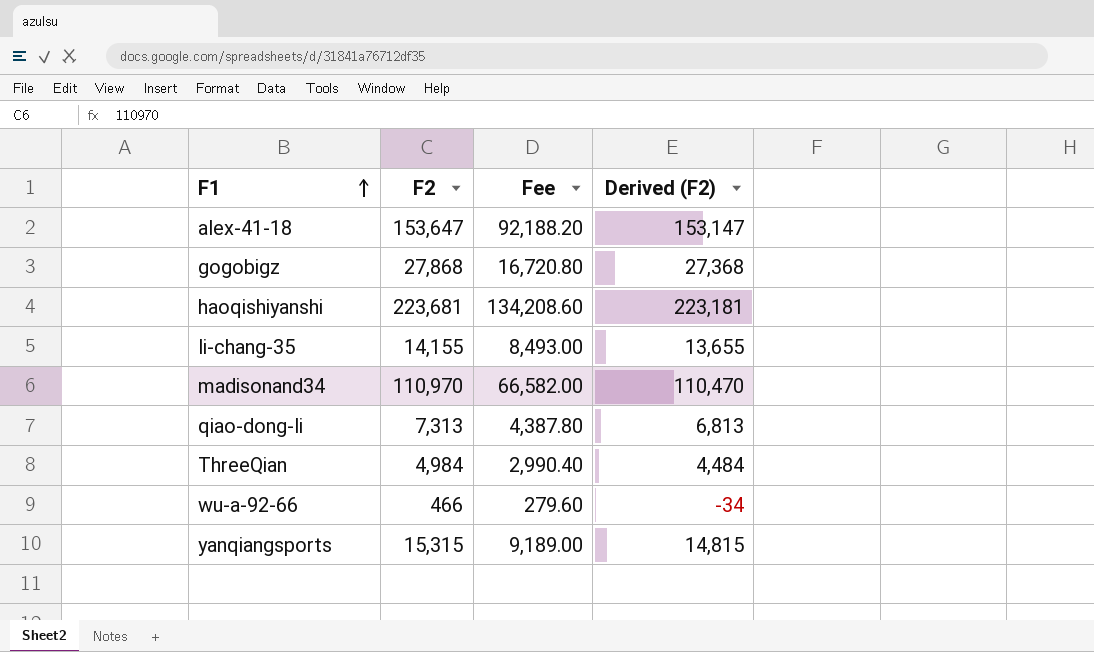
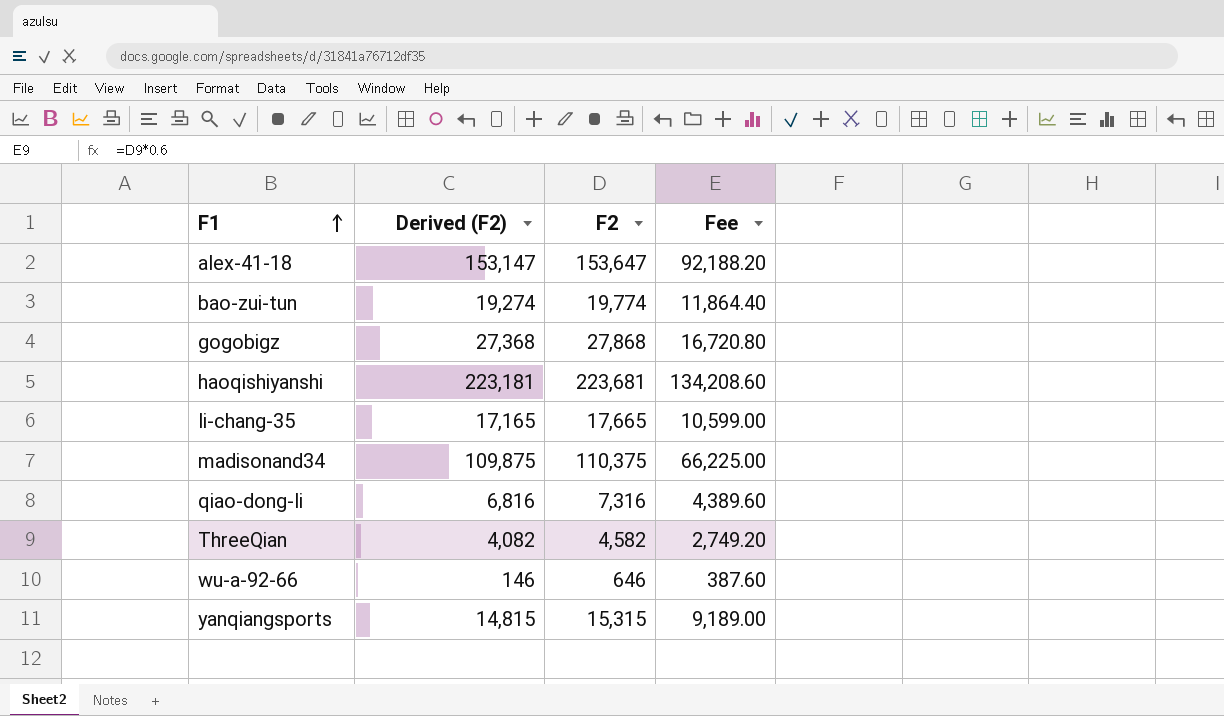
column Derived (F2) | position: 4 -> 2
row bao-zui-tun: none -> 19,274 | 19,774 | 11,864.40
li-chang-35 | Derived (F2): 13,655 -> 17,165
li-chang-35 | F2: 14,155 -> 17,665
li-chang-35 | Fee: 8,493.00 -> 10,599.00
madisonand34 | Derived (F2): 110,470 -> 109,875
madisonand34 | F2: 110,970 -> 110,375
madisonand34 | Fee: 66,582.00 -> 66,225.00
qiao-dong-li | Derived (F2): 6,813 -> 6,816
qiao-dong-li | F2: 7,313 -> 7,316
qiao-dong-li | Fee: 4,387.80 -> 4,389.60
ThreeQian | Derived (F2): 4,484 -> 4,082
ThreeQian | F2: 4,984 -> 4,582
ThreeQian | Fee: 2,990.40 -> 2,749.20
wu-a-92-66 | Derived (F2): -34 -> 146
wu-a-92-66 | F2: 466 -> 646
wu-a-92-66 | Fee: 279.60 -> 387.60

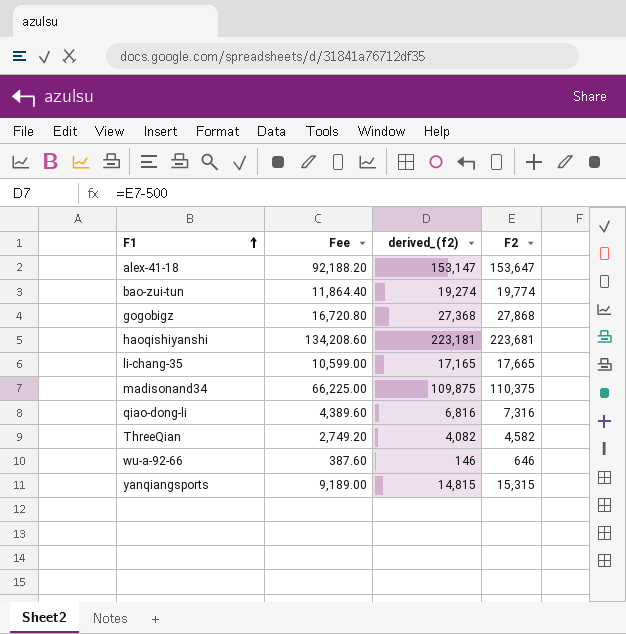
column Fee | position: 4 -> 2
column name: Derived (F2) -> derived_(f2)

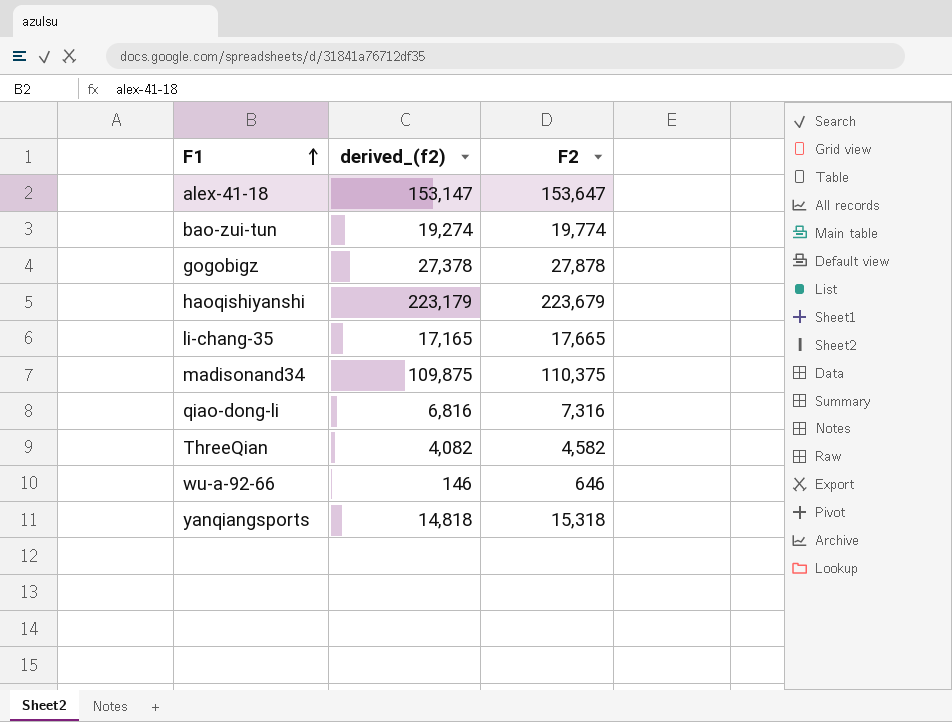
column Fee | formula: [F2] * 0.6 -> none
gogobigz | derived_(f2): 27,368 -> 27,378
gogobigz | F2: 27,868 -> 27,878
haoqishiyanshi | derived_(f2): 223,181 -> 223,179
haoqishiyanshi | F2: 223,681 -> 223,679
yanqiangsports | derived_(f2): 14,815 -> 14,818
yanqiangsports | F2: 15,315 -> 15,318

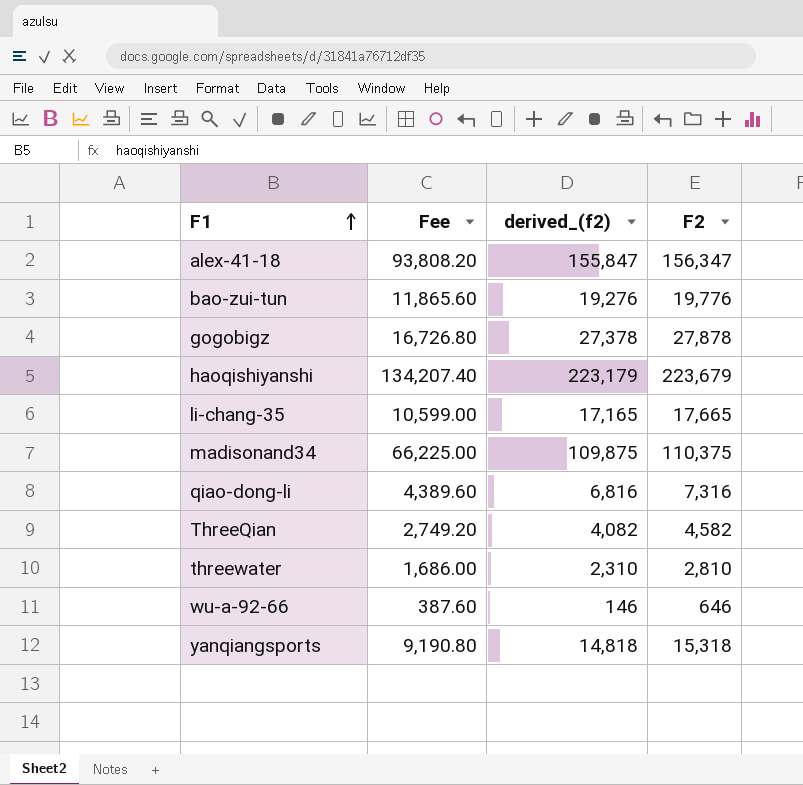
column Fee | formula: none -> [F2] * 0.6
alex-41-18 | derived_(f2): 153,147 -> 155,847
alex-41-18 | F2: 153,647 -> 156,347
bao-zui-tun | derived_(f2): 19,274 -> 19,276
bao-zui-tun | F2: 19,774 -> 19,776
row threewater: none -> 1,686.00 | 2,310 | 2,810

